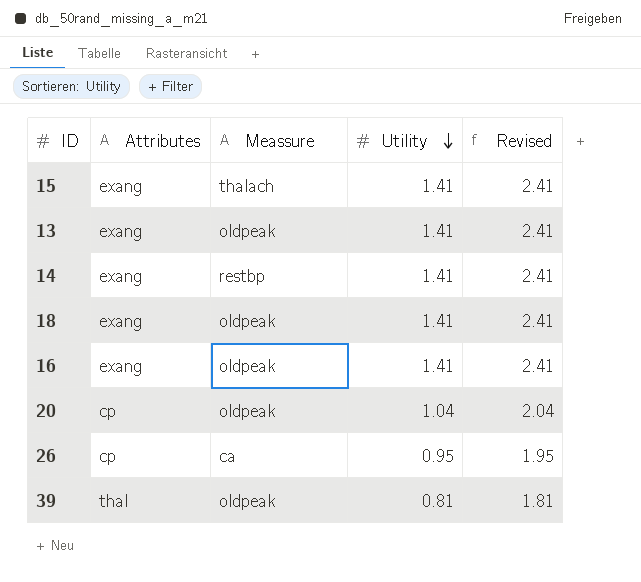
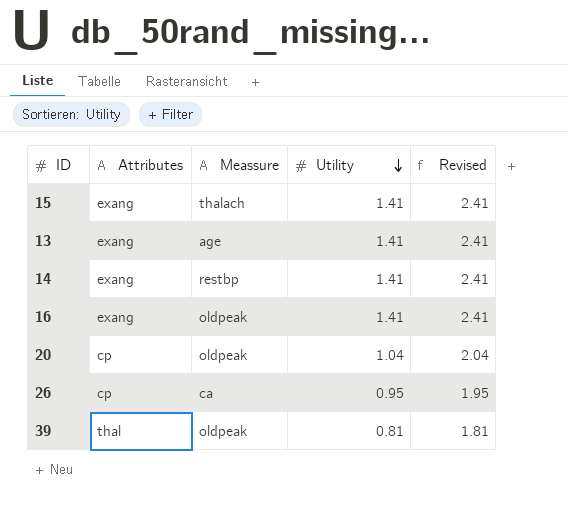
row 18: exang | oldpeak | 1.41 | 2.41 -> none
13 | Meassure: oldpeak -> age

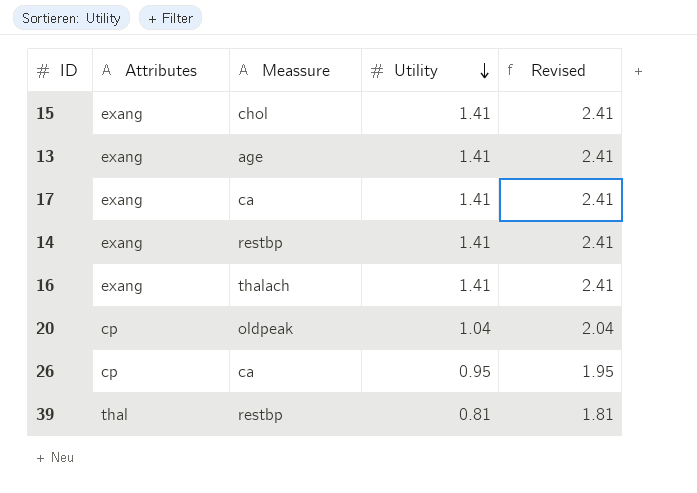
15 | Meassure: thalach -> chol
row 17: none -> exang | ca | 1.41 | 2.41
16 | Meassure: oldpeak -> thalach
39 | Meassure: oldpeak -> restbp

